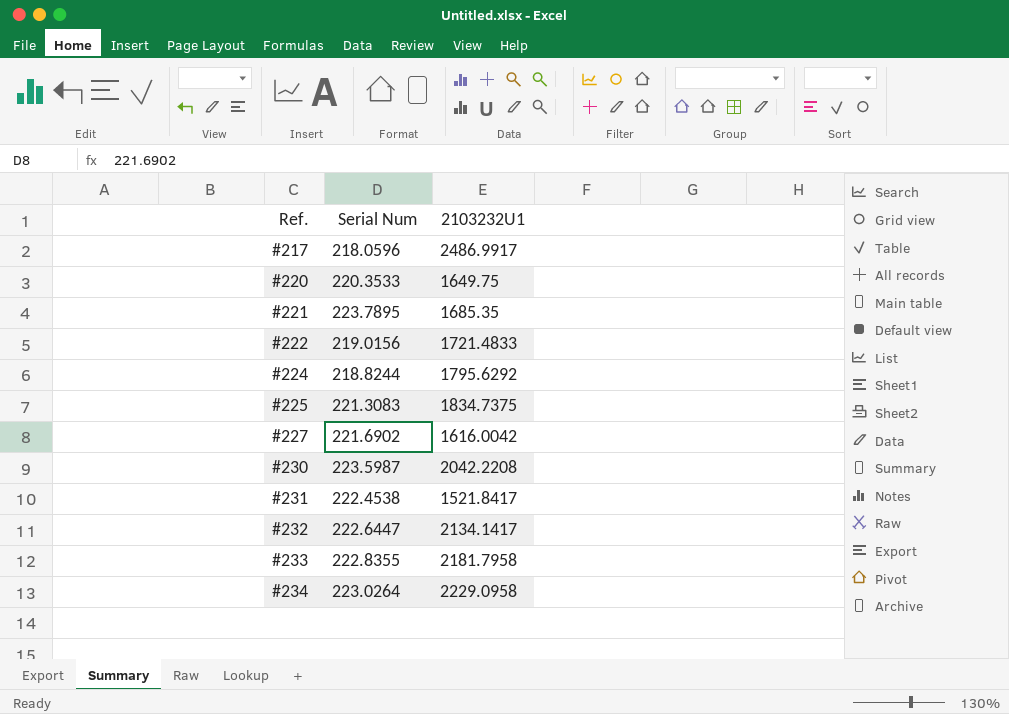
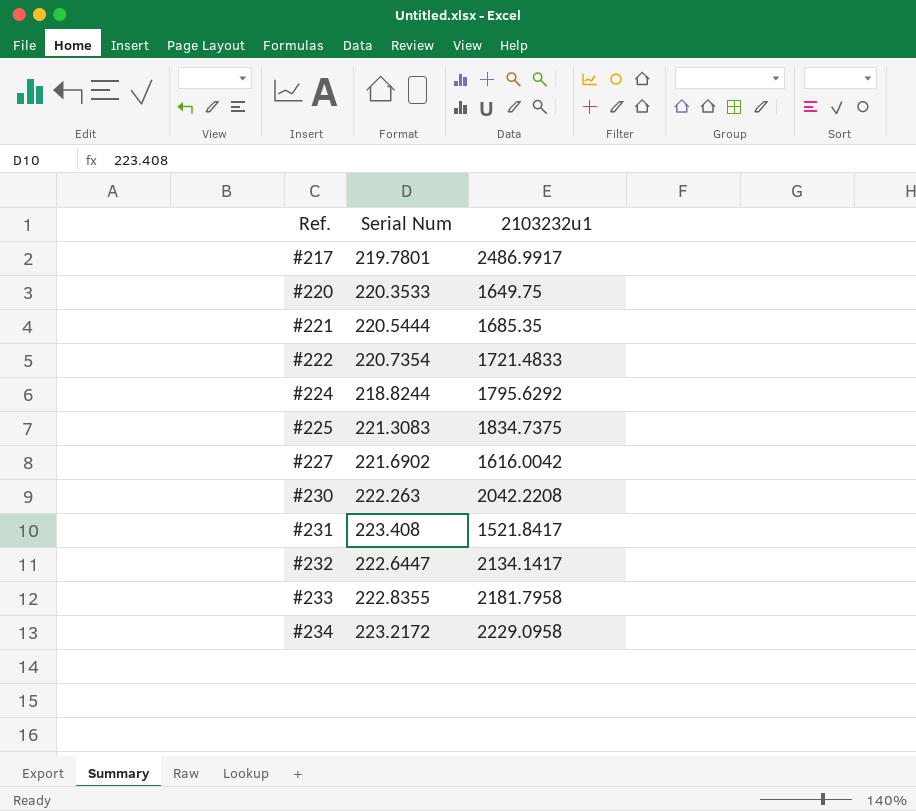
column name: 2103232U1 -> 2103232u1
#217 | Serial Num: 218.0596 -> 219.7801
#221 | Serial Num: 223.7895 -> 220.5444
#222 | Serial Num: 219.0156 -> 220.7354
#230 | Serial Num: 223.5987 -> 222.263
#231 | Serial Num: 222.4538 -> 223.408
#234 | Serial Num: 223.0264 -> 223.2172

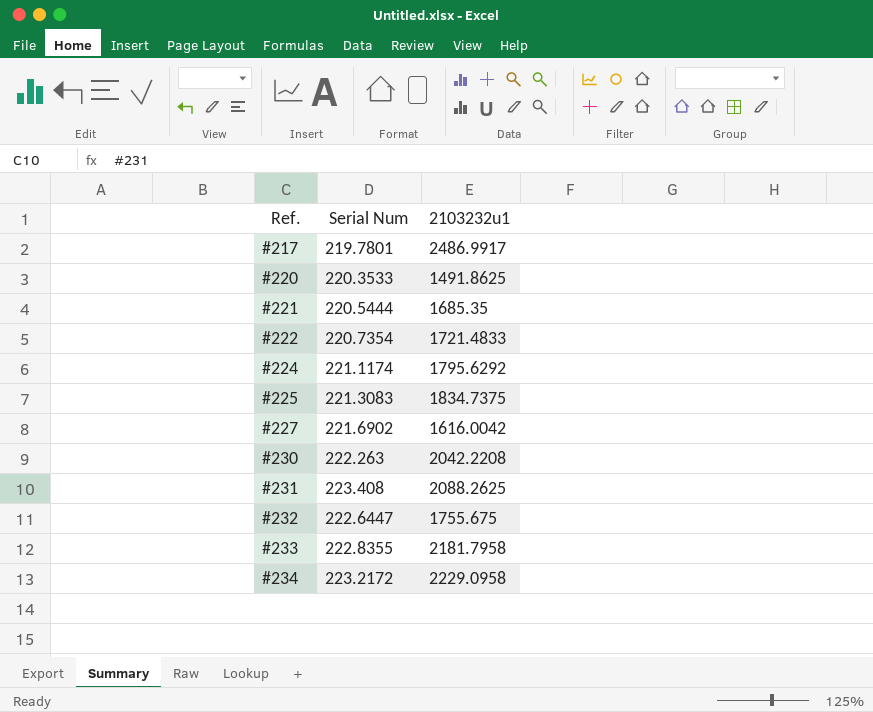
#220 | 2103232u1: 1649.75 -> 1491.8625
#224 | Serial Num: 218.8244 -> 221.1174
#231 | 2103232u1: 1521.8417 -> 2088.2625
#232 | 2103232u1: 2134.1417 -> 1755.675

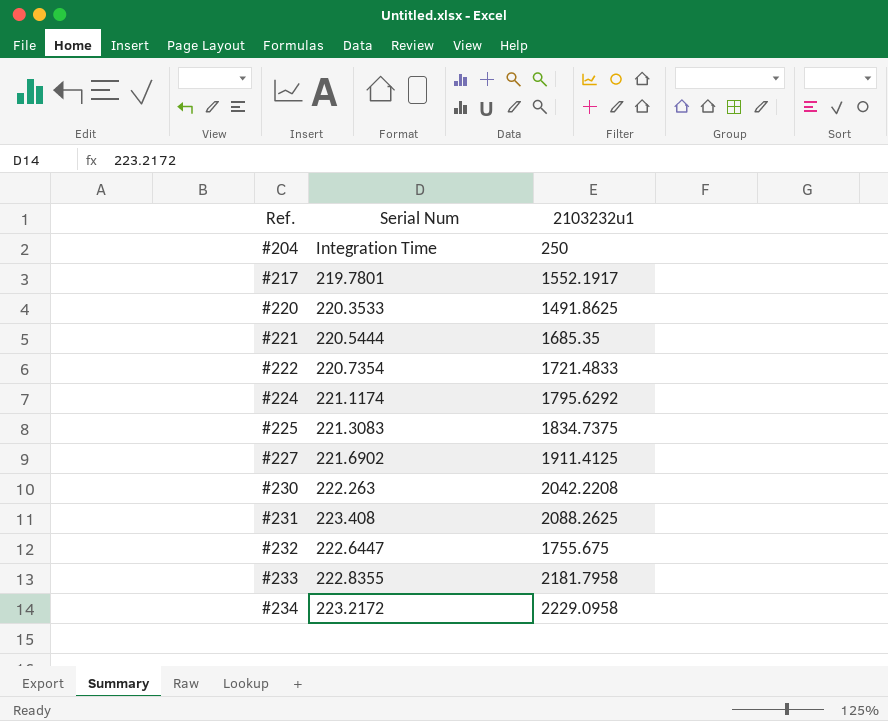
row #204: none -> Integration Time | 250
#217 | 2103232u1: 2486.9917 -> 1552.1917
#227 | 2103232u1: 1616.0042 -> 1911.4125

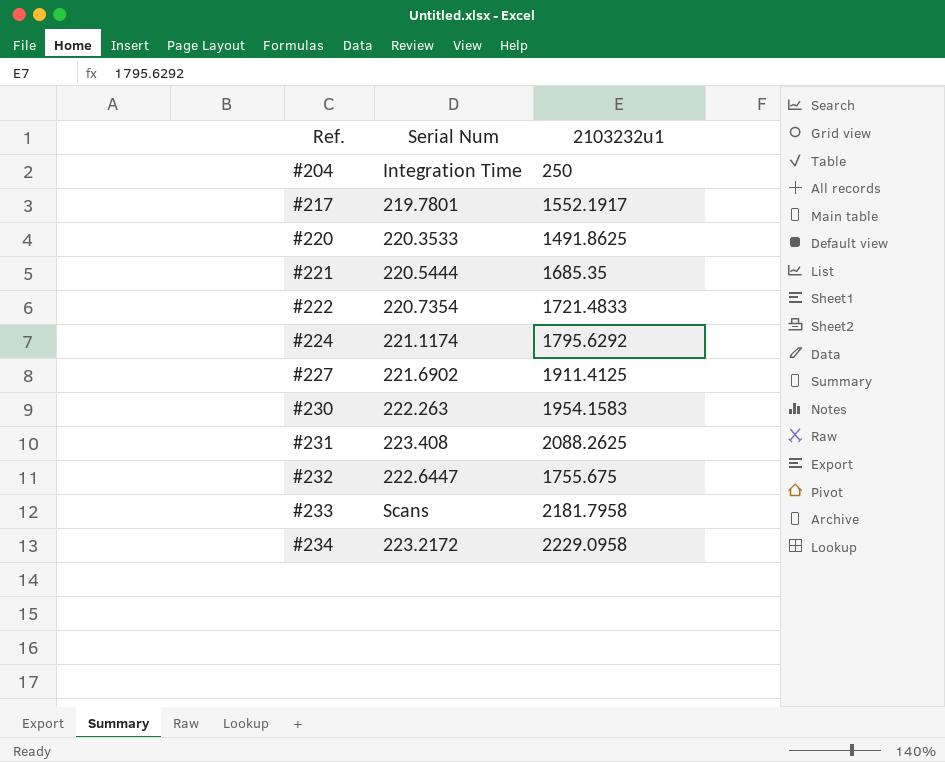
row #225: 221.3083 | 1834.7375 -> none
#230 | 2103232u1: 2042.2208 -> 1954.1583
#233 | Serial Num: 222.8355 -> Scans

